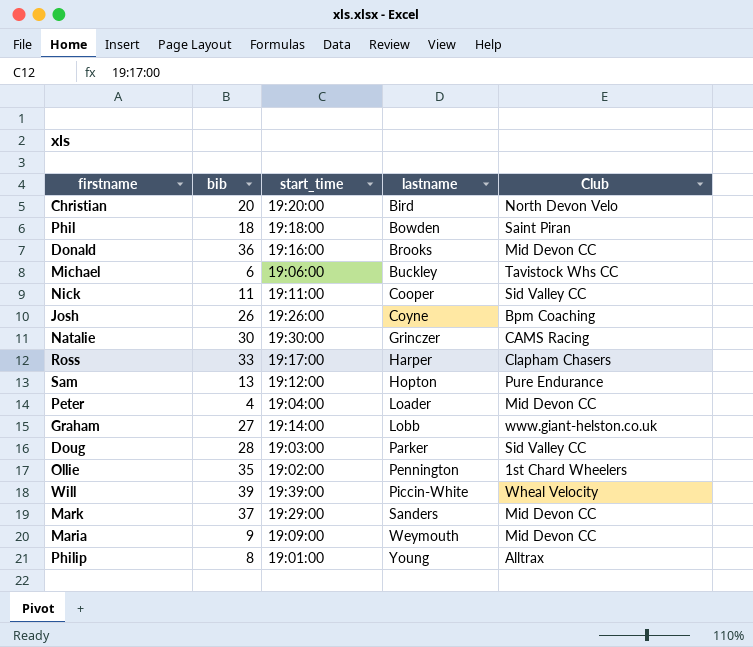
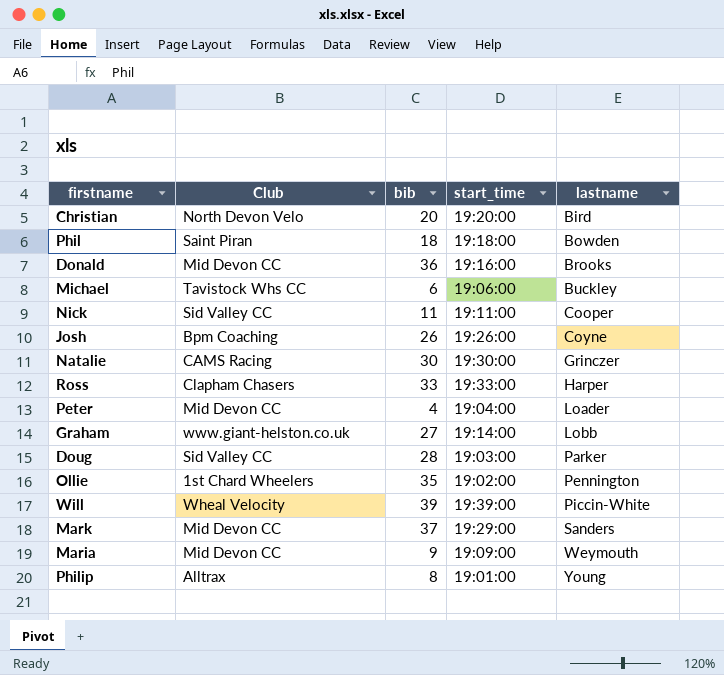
column Club | position: 5 -> 2
row Sam: 13 | 19:12:00 | Hopton | Pure Endurance -> none
Ross | start_time: 19:17:00 -> 19:33:00

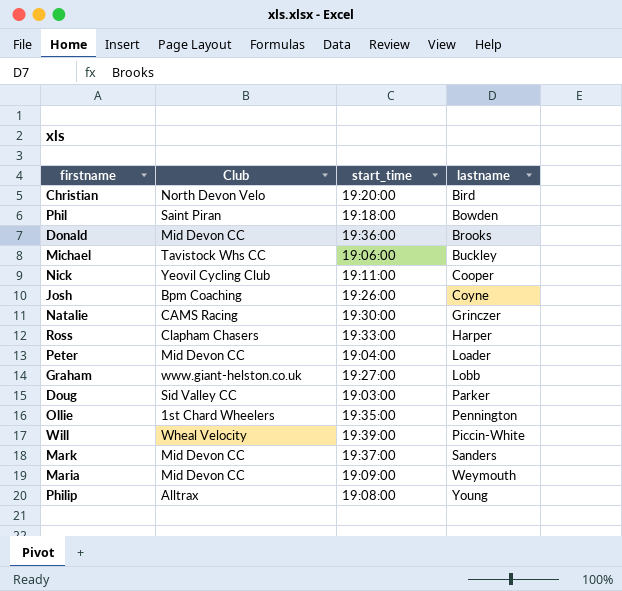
column bib | position: 3 -> none
Donald | start_time: 19:16:00 -> 19:36:00
Nick | Club: Sid Valley CC -> Yeovil Cycling Club
Graham | start_time: 19:14:00 -> 19:27:00
Ollie | start_time: 19:02:00 -> 19:35:00
Mark | start_time: 19:29:00 -> 19:37:00
Philip | start_time: 19:01:00 -> 19:08:00

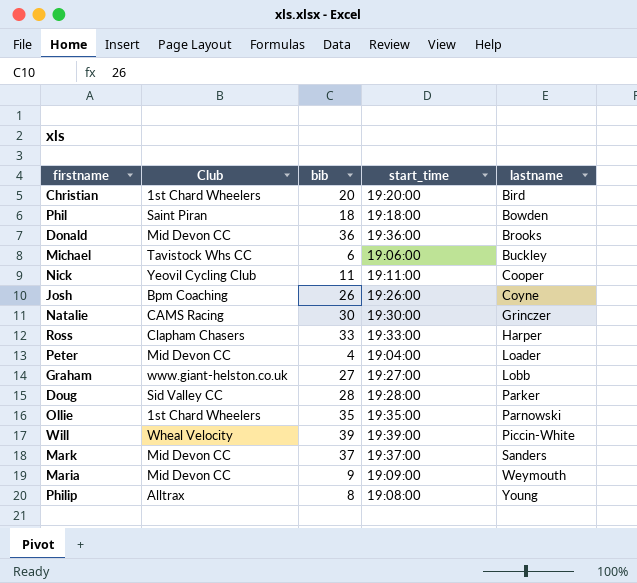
column bib | position: none -> 3
Christian | Club: North Devon Velo -> 1st Chard Wheelers
Doug | start_time: 19:03:00 -> 19:28:00
Ollie | lastname: Pennington -> Parnowski

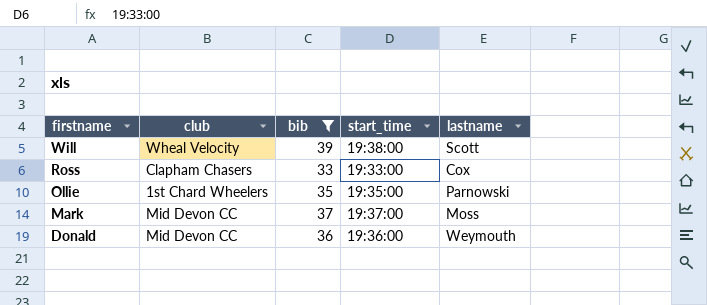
filter: none -> bib >= 33
row order: lastname ascending -> firstname descending
column name: Club -> club
Will | start_time: 19:39:00 -> 19:38:00
Will | lastname: Piccin-White -> Scott
Ross | lastname: Harper -> Cox
Mark | lastname: Sanders -> Moss
Donald | lastname: Brooks -> Weymouth

